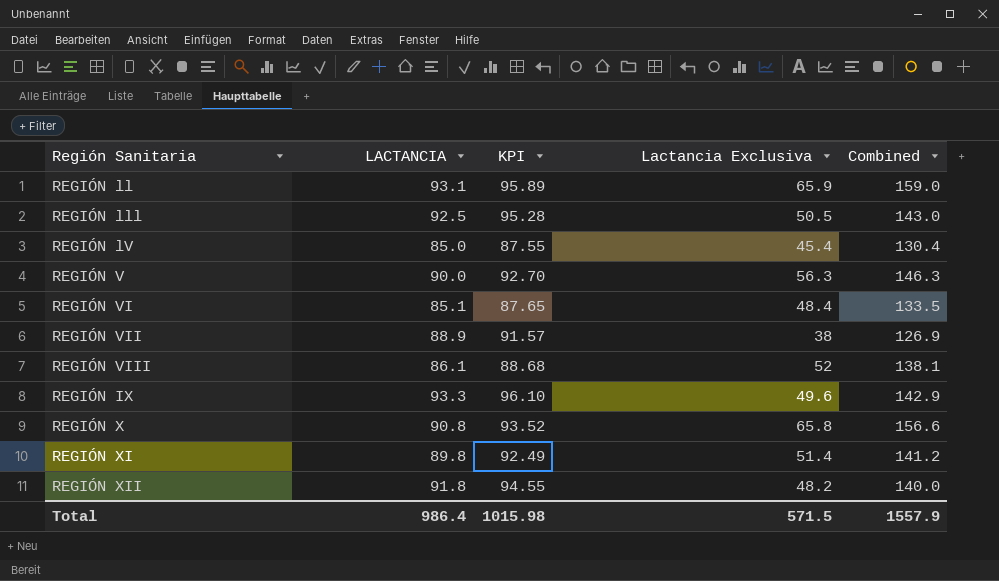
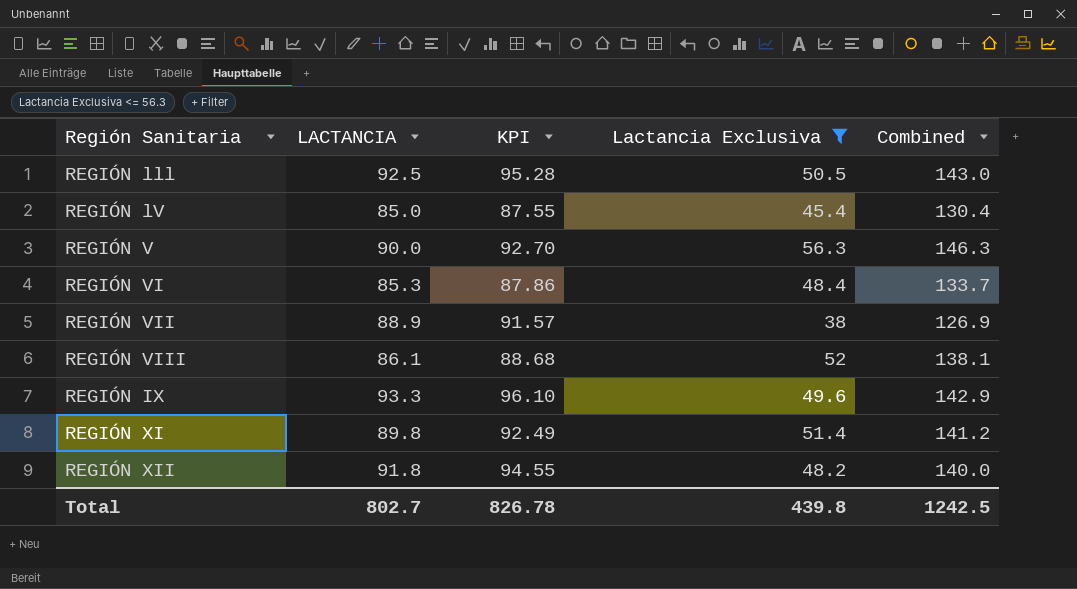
filter: none -> Lactancia Exclusiva <= 56.3
REGIÓN VI | LACTANCIA: 85.1 -> 85.3
REGIÓN VI | KPI: 87.65 -> 87.86
REGIÓN VI | Combined: 133.5 -> 133.7
Total | LACTANCIA: 986.4 -> 802.7
Total | KPI: 1015.98 -> 826.78
Total | Lactancia Exclusiva: 571.5 -> 439.8
Total | Combined: 1557.9 -> 1242.5

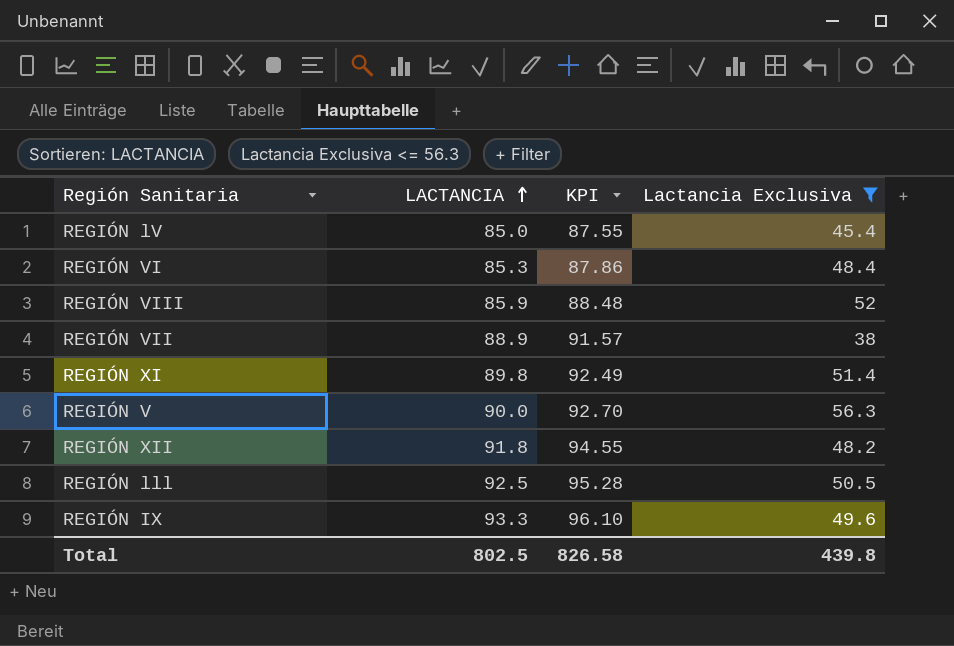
row order: none -> LACTANCIA ascending
column Combined | formula: [LACTANCIA] + [Lactancia Exclusiva] -> none
REGIÓN VIII | LACTANCIA: 86.1 -> 85.9
REGIÓN VIII | KPI: 88.68 -> 88.48
Total | LACTANCIA: 802.7 -> 802.5
Total | KPI: 826.78 -> 826.58

